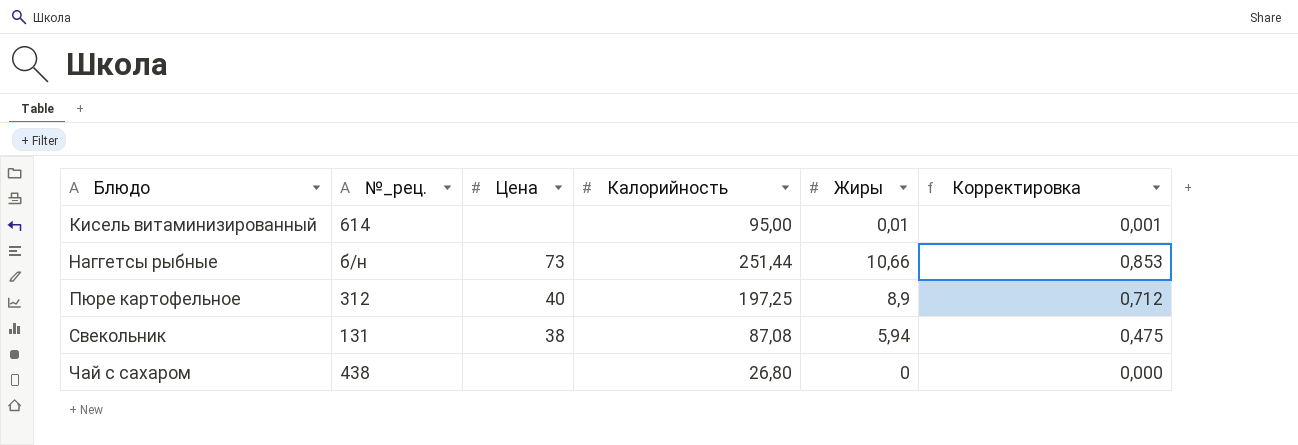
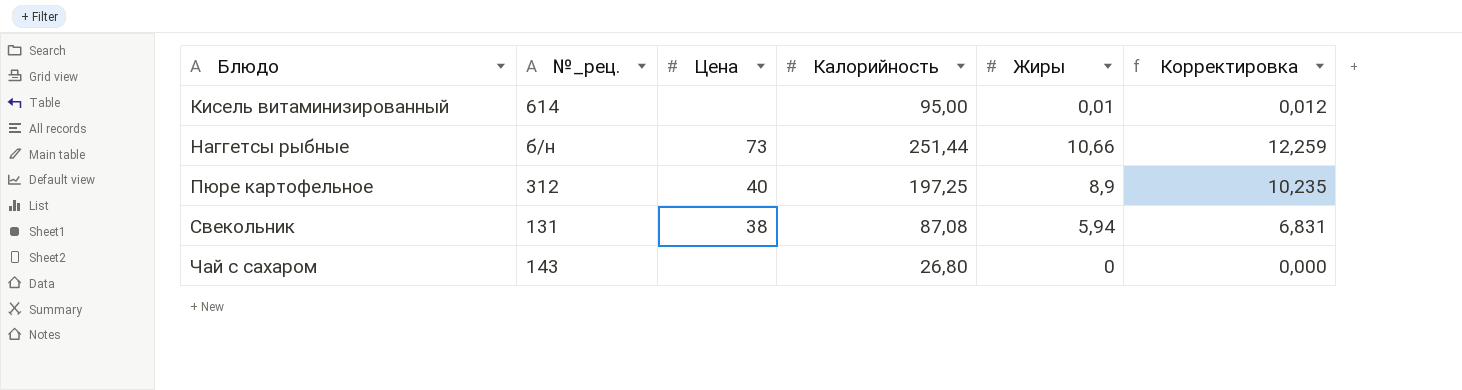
column Корректировка | formula: [Жиры] * 0,08 -> [Жиры] * 1,15
Чай с сахаром | №_рец.: 438 -> 143

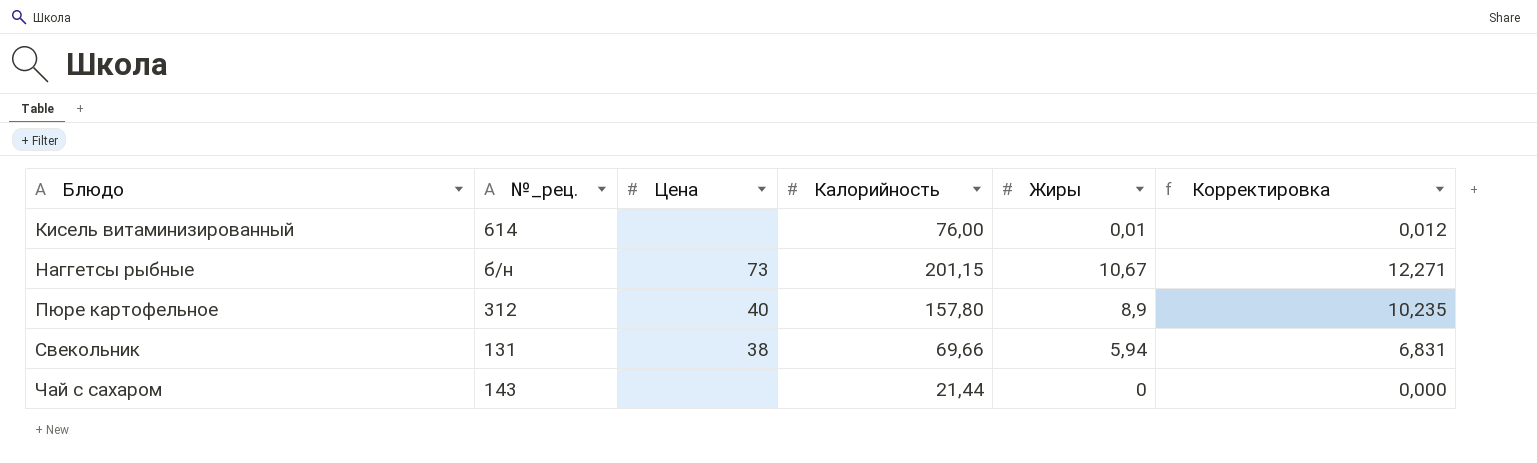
Кисель витаминизированный | Калорийность: 95,00 -> 76,00
Наггетсы рыбные | Калорийность: 251,44 -> 201,15
Наггетсы рыбные | Жиры: 10,66 -> 10,67
Наггетсы рыбные | Корректировка: 12,259 -> 12,271
Пюре картофельное | Калорийность: 197,25 -> 157,80
Свекольник | Калорийность: 87,08 -> 69,66
Чай с сахаром | Калорийность: 26,80 -> 21,44

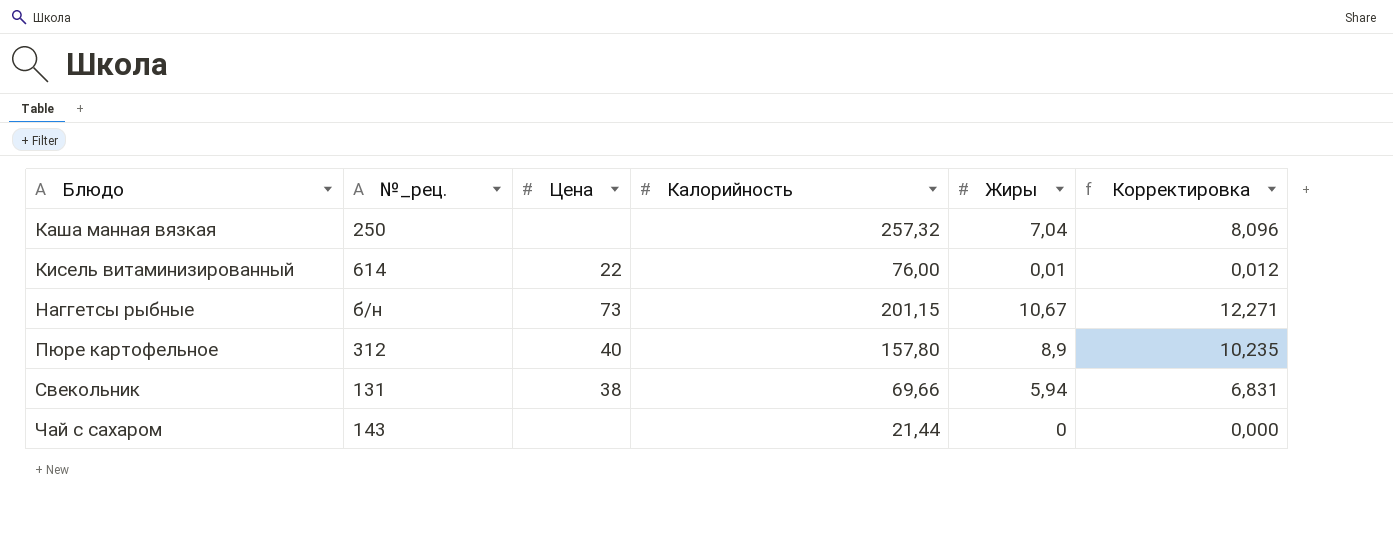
row Каша манная вязкая: none -> 250 | none | 257,32 | 7,04 | 8,096
Кисель витаминизированный | Цена: none -> 22

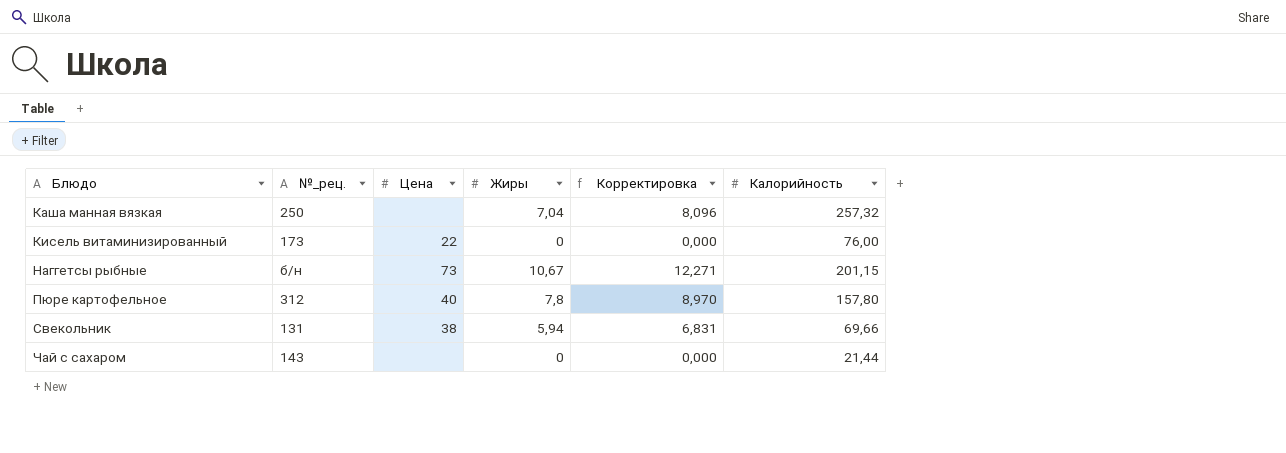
column Калорийность | position: 4 -> 6
Кисель витаминизированный | №_рец.: 614 -> 173
Кисель витаминизированный | Жиры: 0,01 -> 0
Кисель витаминизированный | Корректировка: 0,012 -> 0,000
Пюре картофельное | Жиры: 8,9 -> 7,8
Пюре картофельное | Корректировка: 10,235 -> 8,970

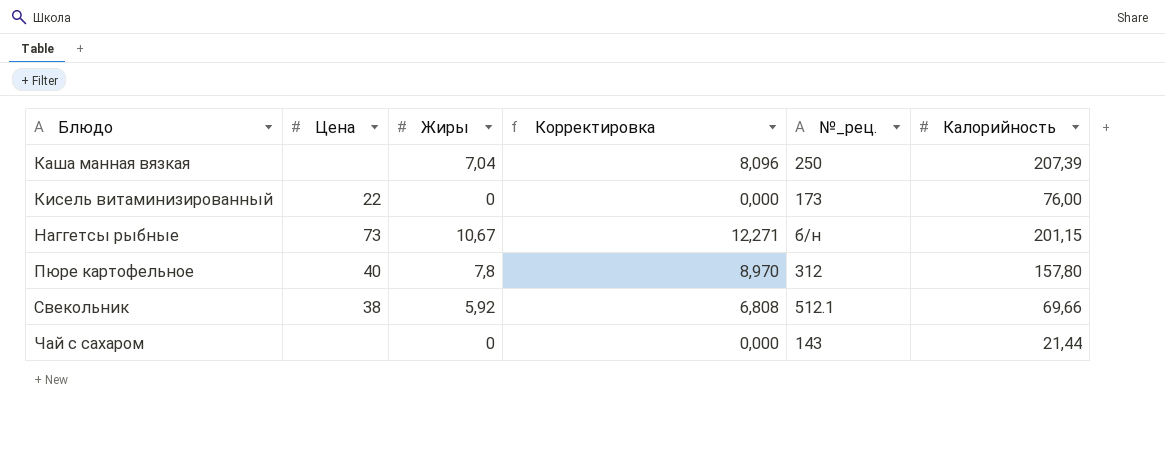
column №_рец. | position: 2 -> 5
Каша манная вязкая | Калорийность: 257,32 -> 207,39
Свекольник | Жиры: 5,94 -> 5,92
Свекольник | Корректировка: 6,831 -> 6,808
Свекольник | №_рец.: 131 -> 512.1

